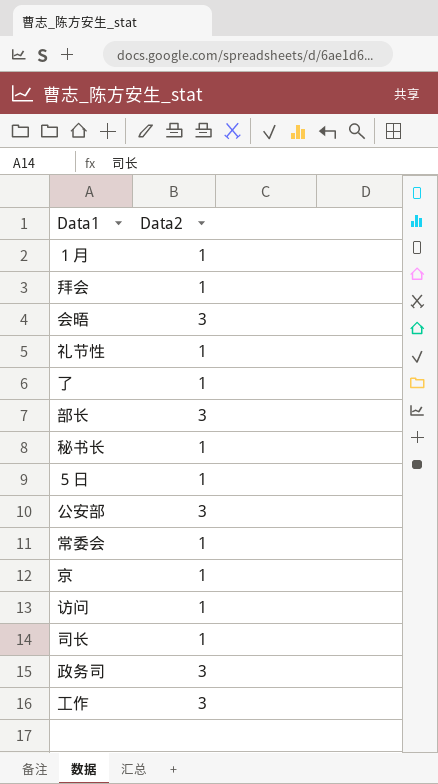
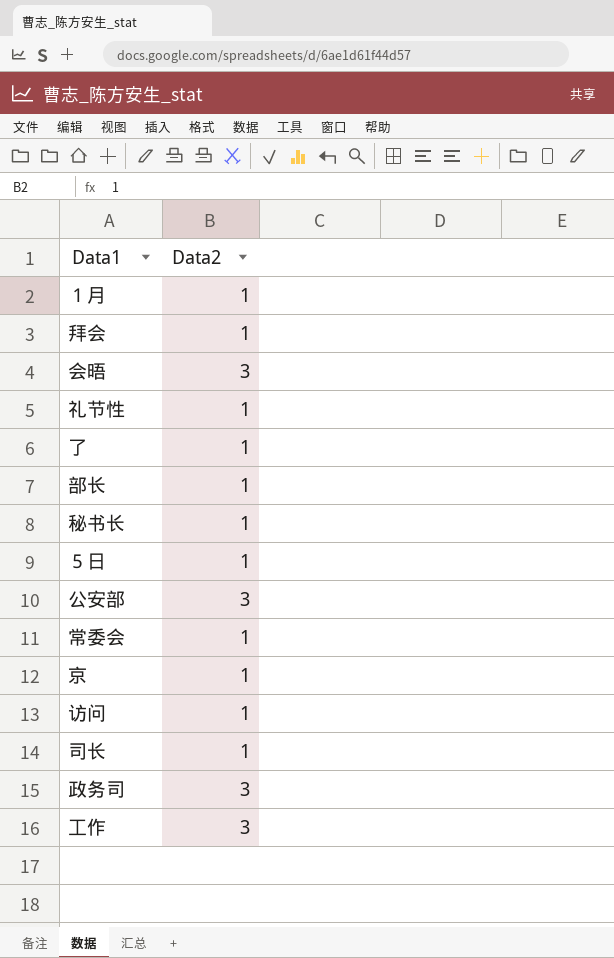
部长 | Data2: 3 -> 1

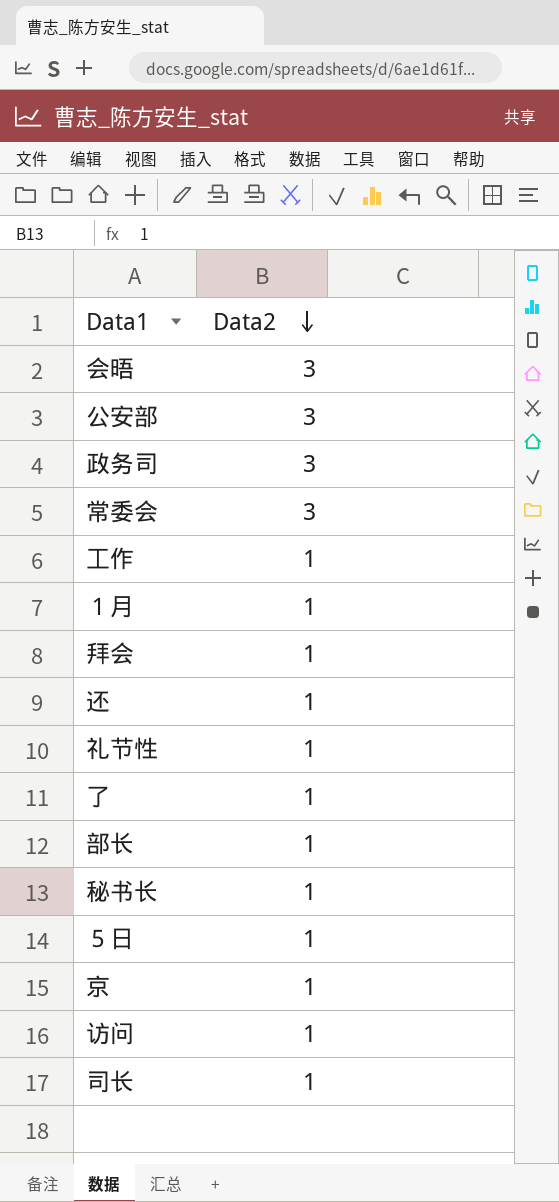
row order: none -> Data2 descending
常委会 | Data2: 1 -> 3
工作 | Data2: 3 -> 1
row 还: none -> 1

